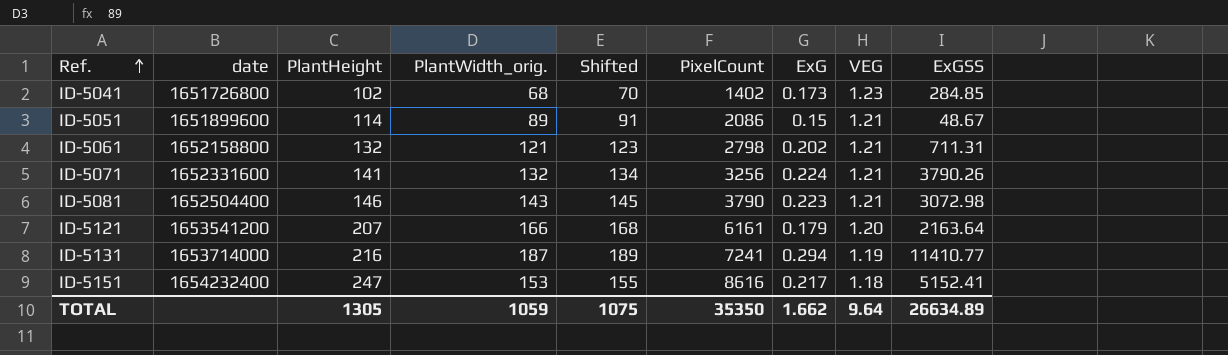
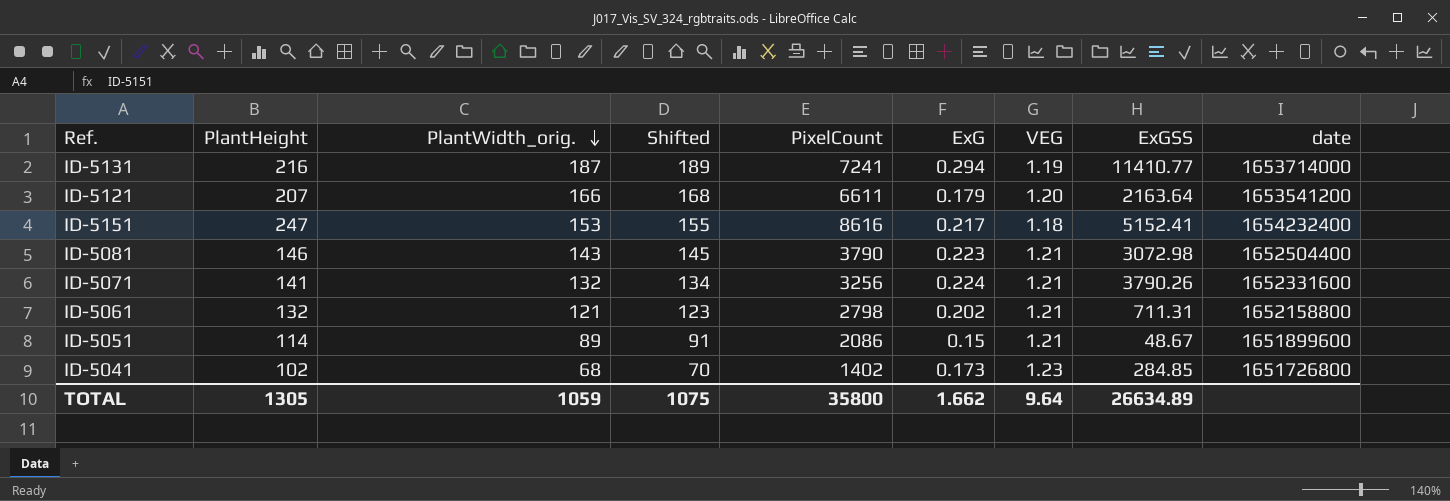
row order: Ref. ascending -> PlantWidth_orig. descending
column date | position: 2 -> 9
ID-5121 | PixelCount: 6161 -> 6611
TOTAL | PixelCount: 35350 -> 35800

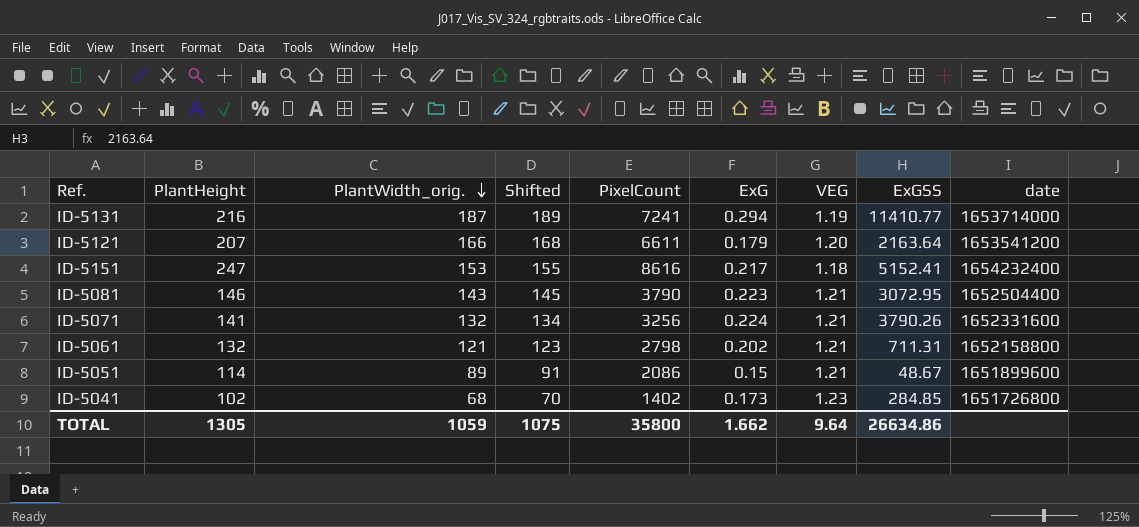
ID-5081 | ExGSS: 3072.98 -> 3072.95
TOTAL | ExGSS: 26634.89 -> 26634.86

